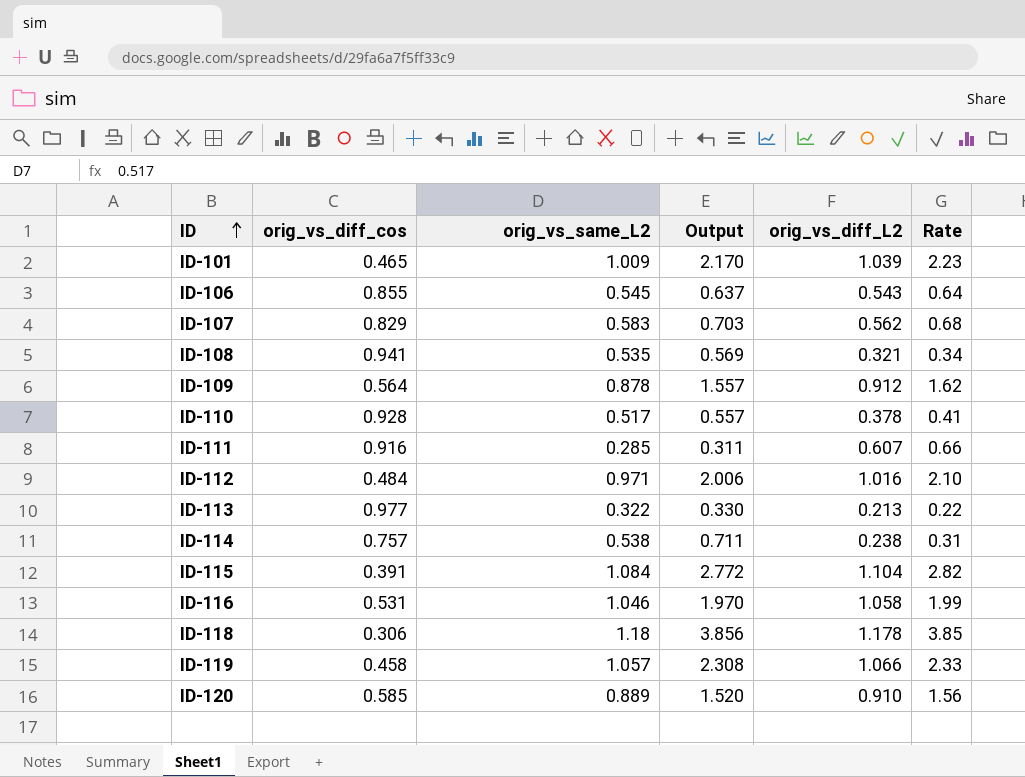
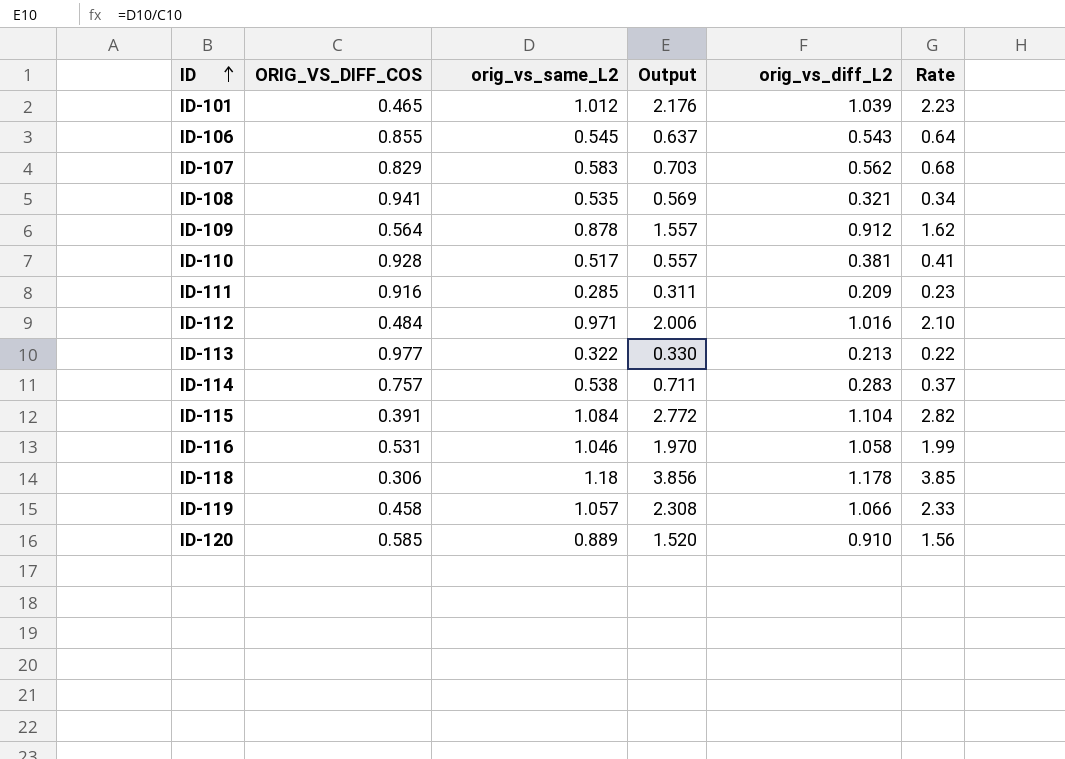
column name: orig_vs_diff_cos -> ORIG_VS_DIFF_COS
ID-101 | orig_vs_same_L2: 1.009 -> 1.012
ID-101 | Output: 2.170 -> 2.176
ID-110 | orig_vs_diff_L2: 0.378 -> 0.381
ID-111 | orig_vs_diff_L2: 0.607 -> 0.209
ID-111 | Rate: 0.66 -> 0.23
ID-114 | orig_vs_diff_L2: 0.238 -> 0.283
ID-114 | Rate: 0.31 -> 0.37

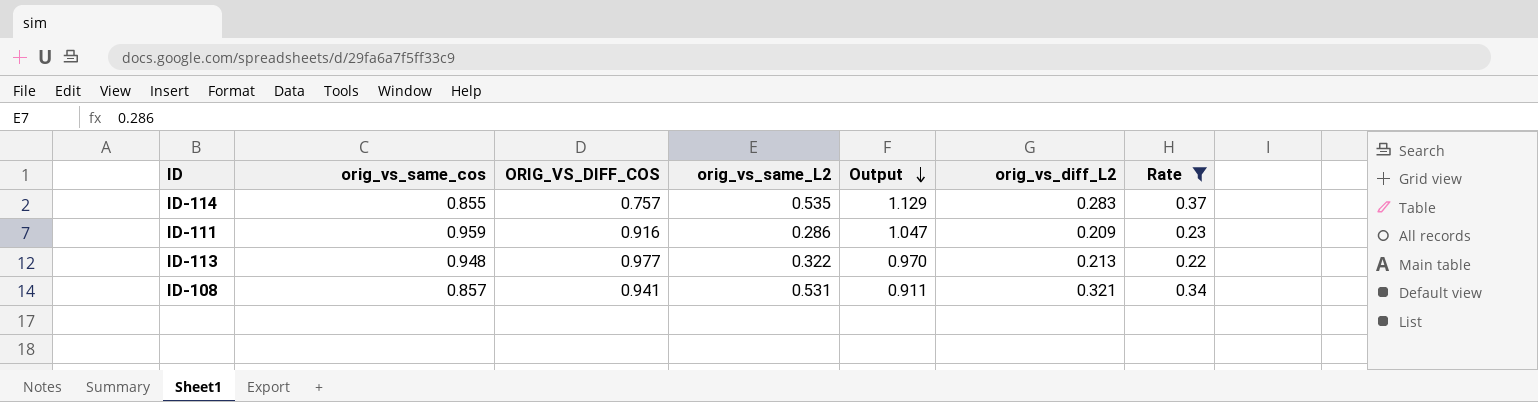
filter: none -> Rate <= 0.37
row order: ID ascending -> Output descending
column orig_vs_same_cos | position: none -> 2
column Output | formula: [orig_vs_same_L2] / [ORIG_VS_DIFF_COS] -> [orig_vs_same_cos] / [ORIG_VS_DIFF_COS]
ID-114 | orig_vs_same_L2: 0.538 -> 0.535
ID-111 | orig_vs_same_L2: 0.285 -> 0.286
ID-108 | orig_vs_same_L2: 0.535 -> 0.531

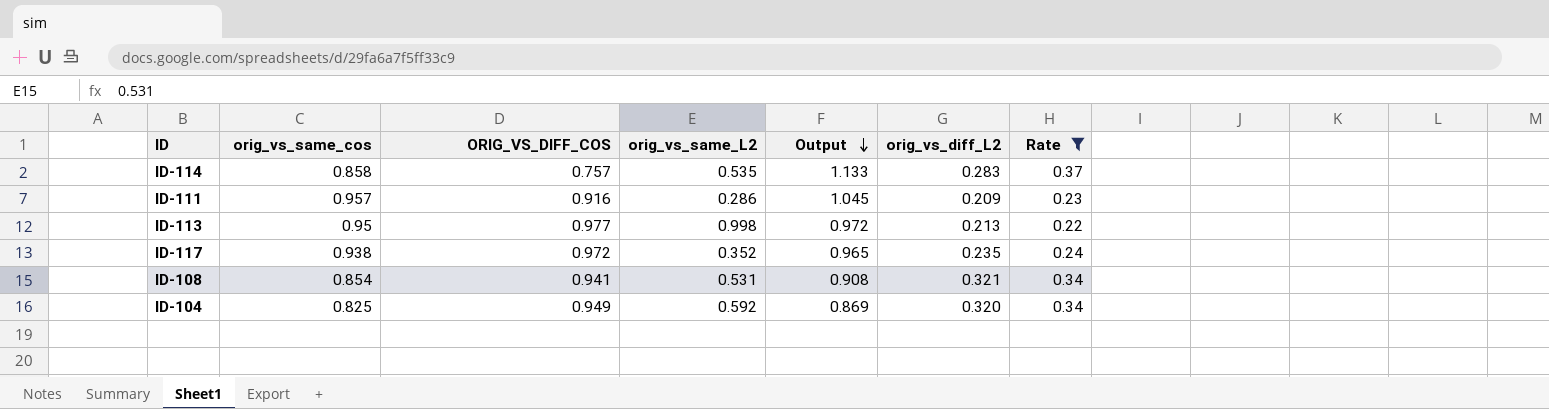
ID-114 | orig_vs_same_cos: 0.855 -> 0.858
ID-114 | Output: 1.129 -> 1.133
ID-111 | orig_vs_same_cos: 0.959 -> 0.957
ID-111 | Output: 1.047 -> 1.045
ID-113 | orig_vs_same_cos: 0.948 -> 0.95
ID-113 | orig_vs_same_L2: 0.322 -> 0.998
ID-113 | Output: 0.970 -> 0.972
row ID-117: none -> 0.938 | 0.972 | 0.352 | 0.965 | 0.235 | 0.24
ID-108 | orig_vs_same_cos: 0.857 -> 0.854
ID-108 | Output: 0.911 -> 0.908
row ID-104: none -> 0.825 | 0.949 | 0.592 | 0.869 | 0.320 | 0.34

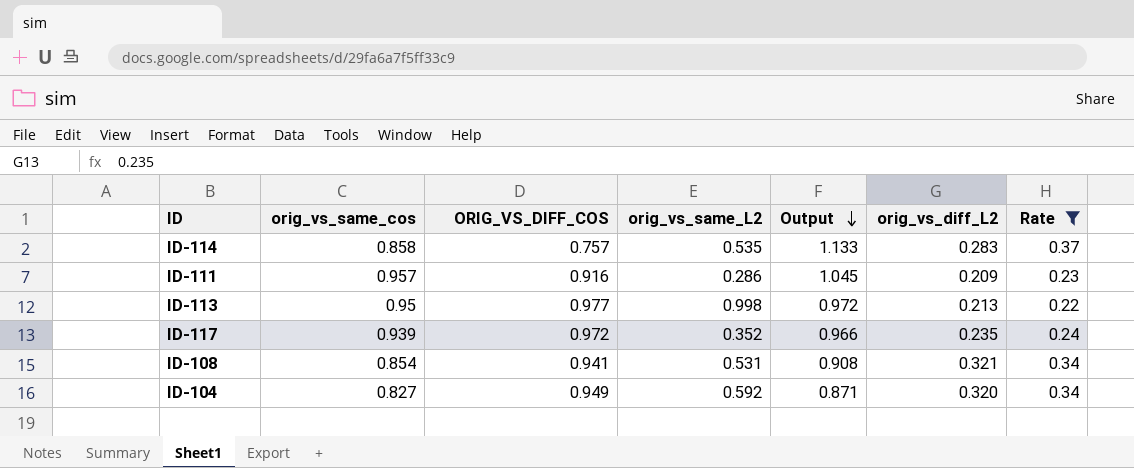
ID-117 | orig_vs_same_cos: 0.938 -> 0.939
ID-117 | Output: 0.965 -> 0.966
ID-104 | orig_vs_same_cos: 0.825 -> 0.827
ID-104 | Output: 0.869 -> 0.871

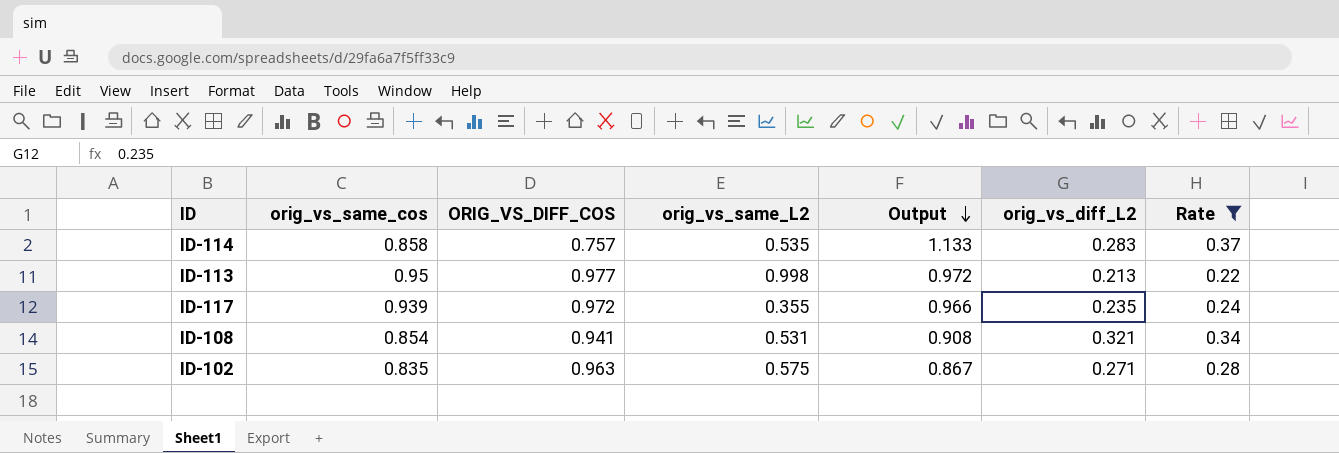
row ID-111: 0.957 | 0.916 | 0.286 | 1.045 | 0.209 | 0.23 -> none
row ID-104: 0.827 | 0.949 | 0.592 | 0.871 | 0.320 | 0.34 -> none
ID-117 | orig_vs_same_L2: 0.352 -> 0.355
row ID-102: none -> 0.835 | 0.963 | 0.575 | 0.867 | 0.271 | 0.28

